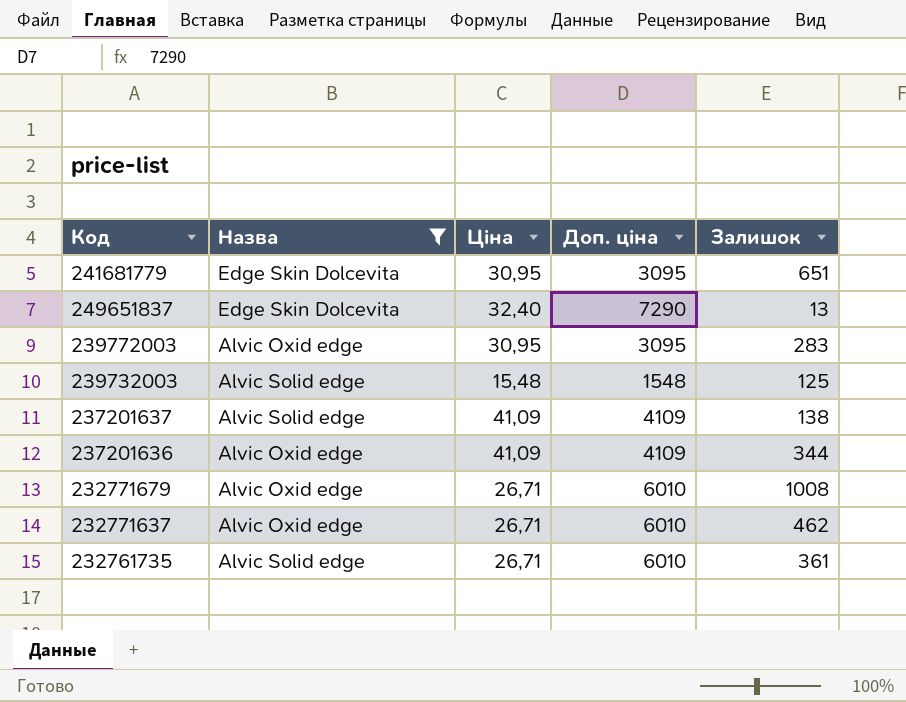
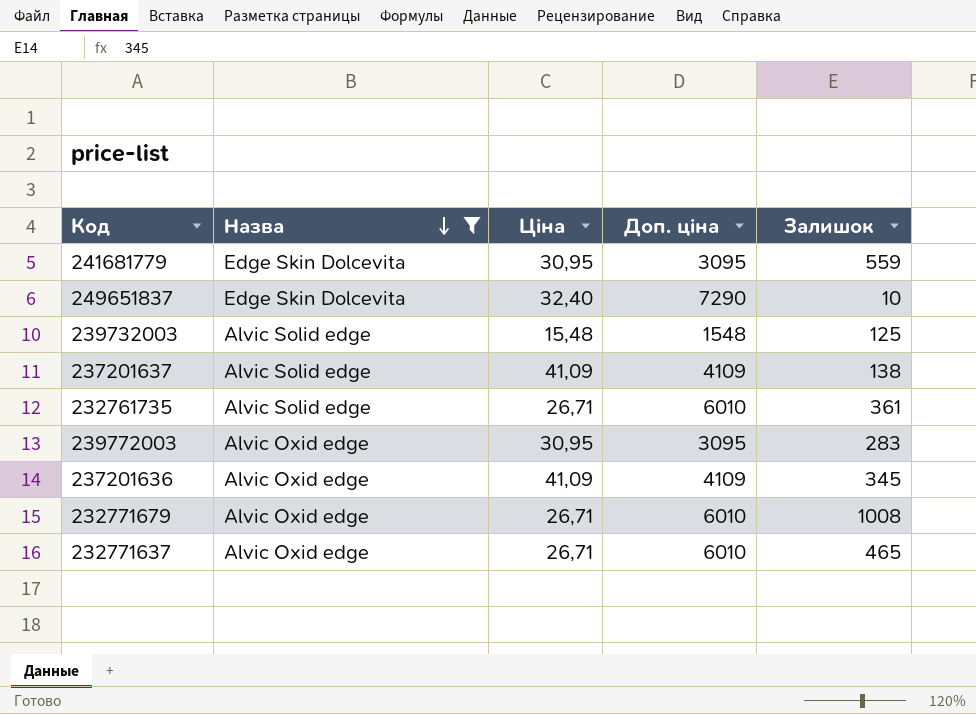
row order: none -> Назва descending
241681779 | Залишок: 651 -> 559
249651837 | Залишок: 13 -> 10
237201636 | Залишок: 344 -> 345
232771637 | Залишок: 462 -> 465

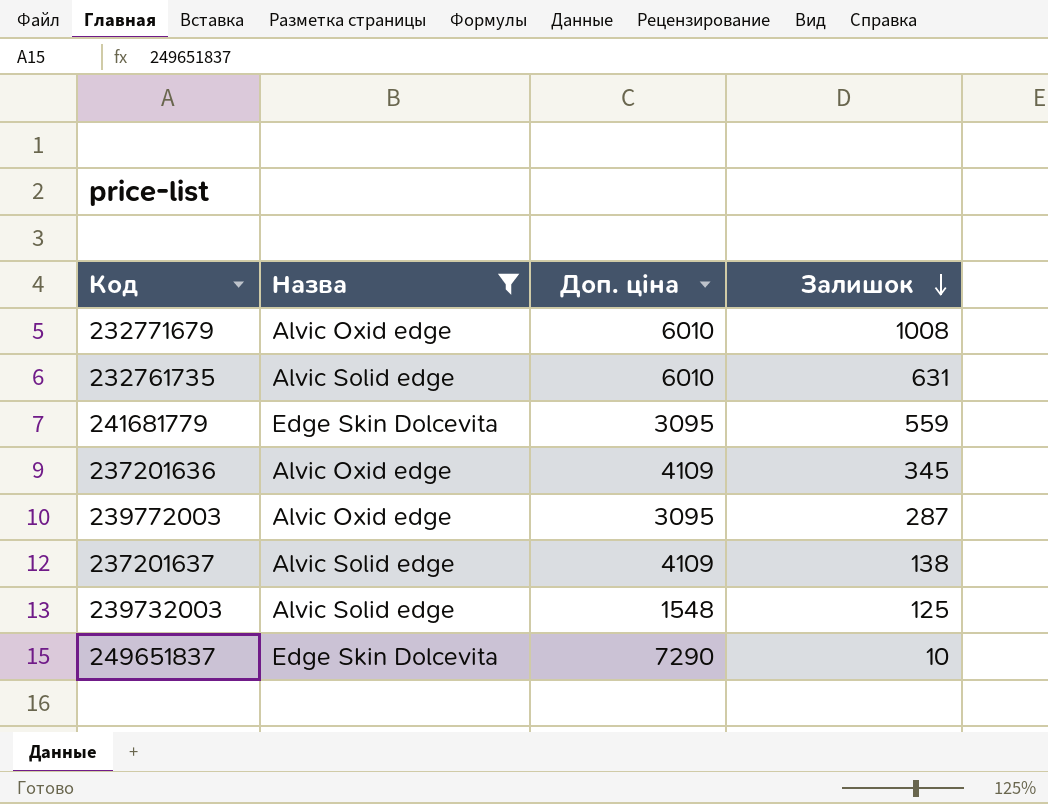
row order: Назва descending -> Залишок descending
column Ціна | position: 3 -> none
row 232771637: Alvic Oxid edge | 26,71 | 6010 | 465 -> none
232761735 | Залишок: 361 -> 631
239772003 | Залишок: 283 -> 287

